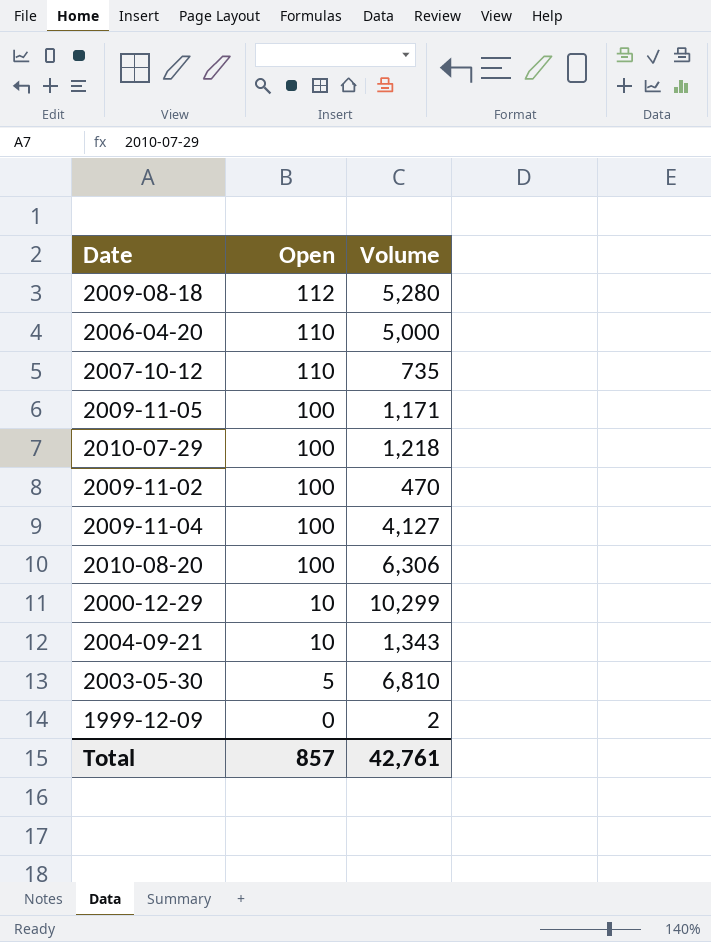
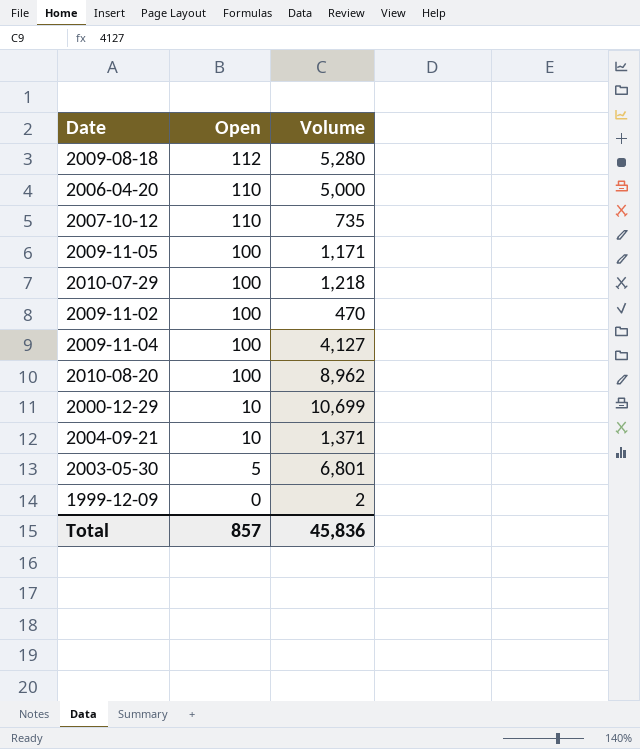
2010-08-20 | Volume: 6,306 -> 8,962
2000-12-29 | Volume: 10,299 -> 10,699
2004-09-21 | Volume: 1,343 -> 1,371
2003-05-30 | Volume: 6,810 -> 6,801
Total | Volume: 42,761 -> 45,836

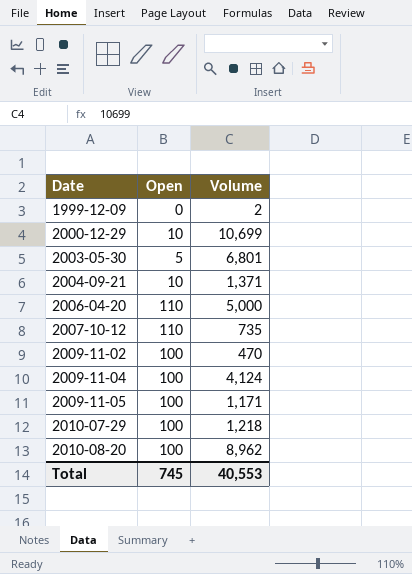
row order: Open descending -> Date ascending
row 2009-08-18: 112 | 5,280 -> none
2009-11-04 | Volume: 4,127 -> 4,124
Total | Open: 857 -> 745
Total | Volume: 45,836 -> 40,553

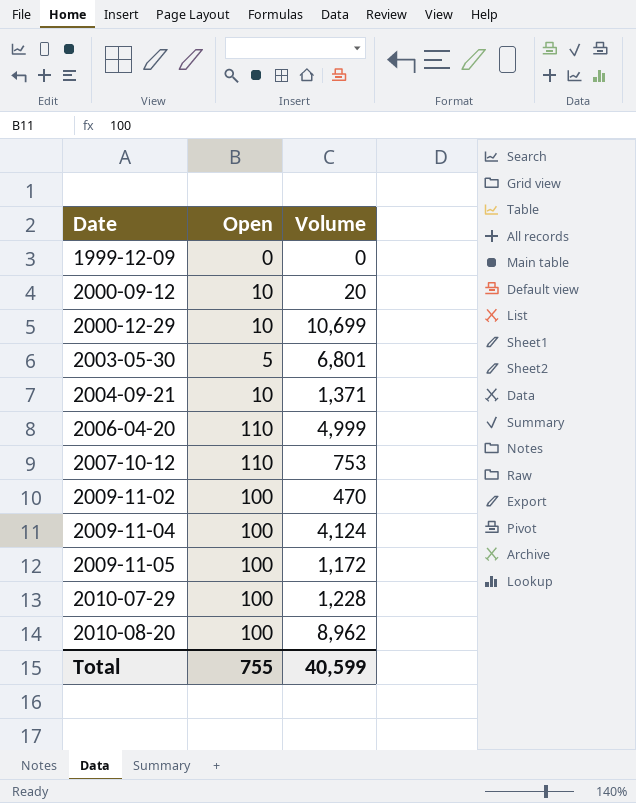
1999-12-09 | Volume: 2 -> 0
row 2000-09-12: none -> 10 | 20
2006-04-20 | Volume: 5,000 -> 4,999
2007-10-12 | Volume: 735 -> 753
2009-11-05 | Volume: 1,171 -> 1,172
2010-07-29 | Volume: 1,218 -> 1,228
Total | Open: 745 -> 755
Total | Volume: 40,553 -> 40,599

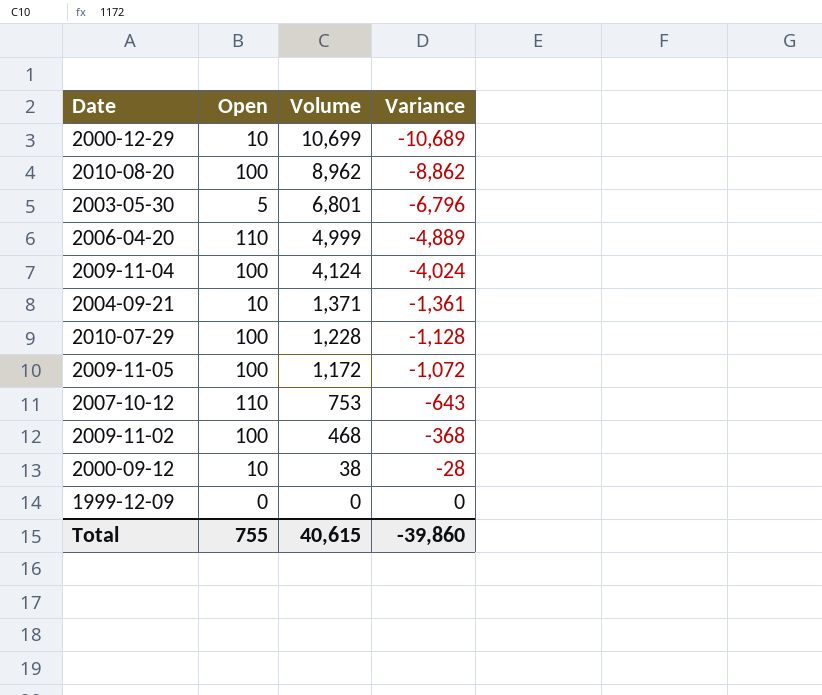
row order: Date ascending -> Volume descending
column Variance | formula: none -> [Open] - [Volume]
2009-11-02 | Volume: 470 -> 468
2000-09-12 | Volume: 20 -> 38
Total | Volume: 40,599 -> 40,615

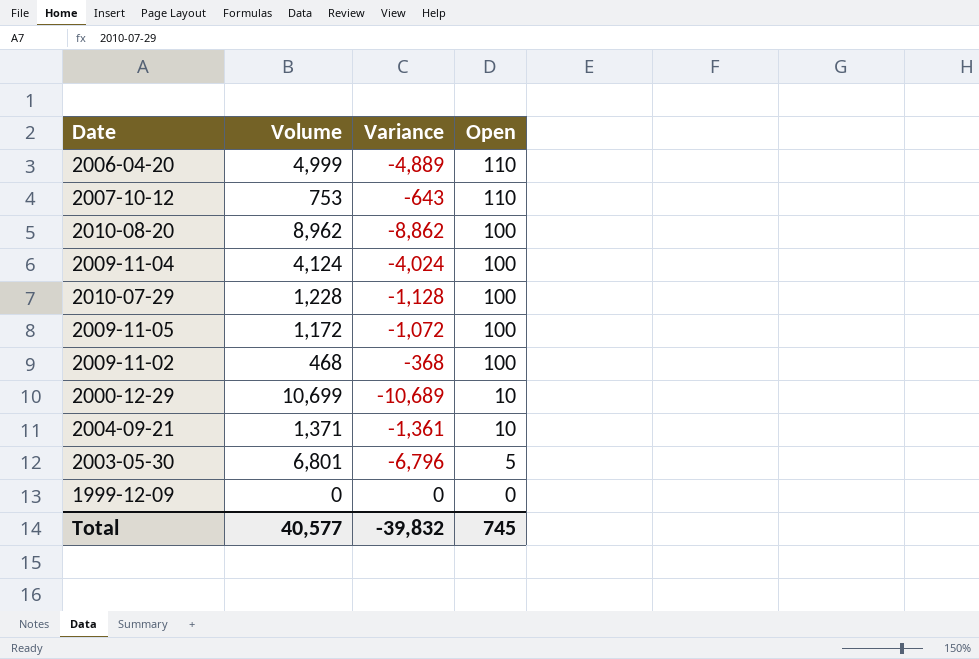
row order: Volume descending -> Open descending
column Open | position: 2 -> 4
row 2000-09-12: 10 | 38 | -28 -> none
Total | Volume: 40,615 -> 40,577
Total | Variance: -39,860 -> -39,832
Total | Open: 755 -> 745

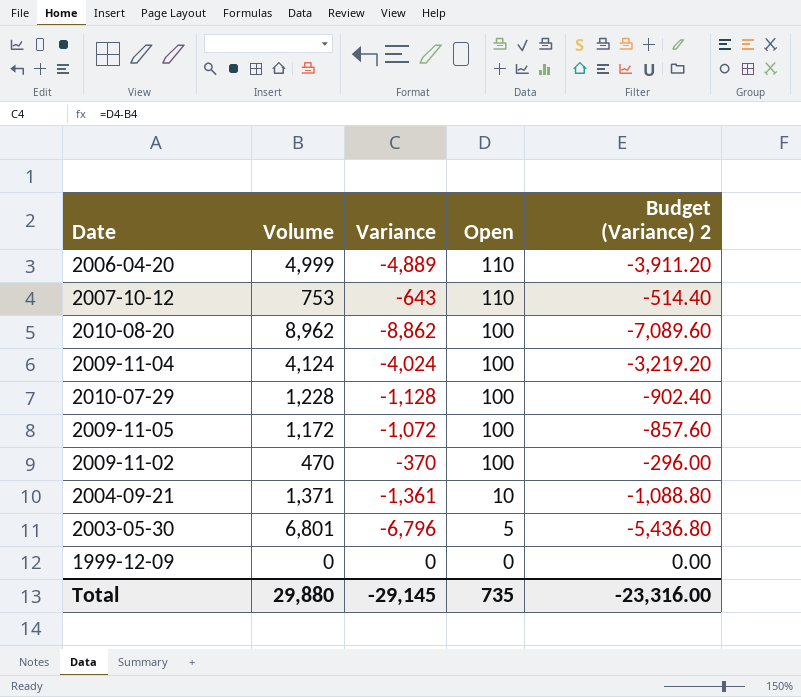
column Budget (Variance) 2 | formula: none -> [Variance] * 0.8
row 2000-12-29: 10,699 | -10,689 | 10 -> none
2009-11-02 | Volume: 468 -> 470
2009-11-02 | Variance: -368 -> -370
Total | Volume: 40,577 -> 29,880
Total | Variance: -39,832 -> -29,145
Total | Open: 745 -> 735

